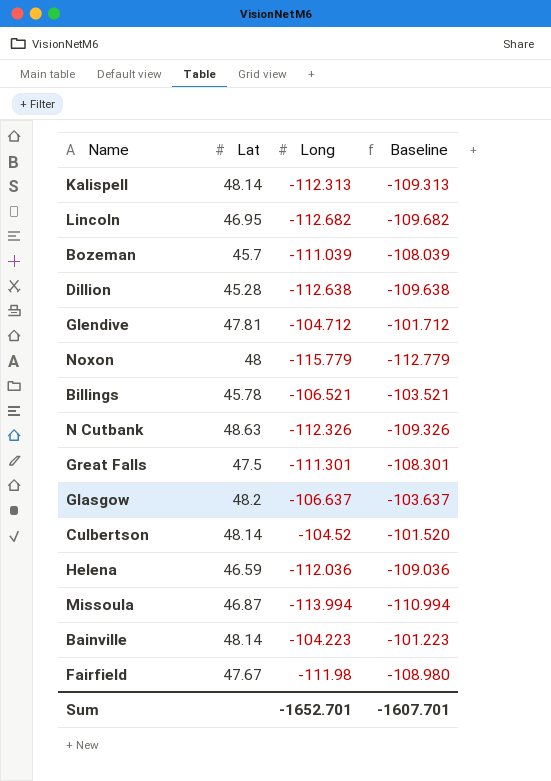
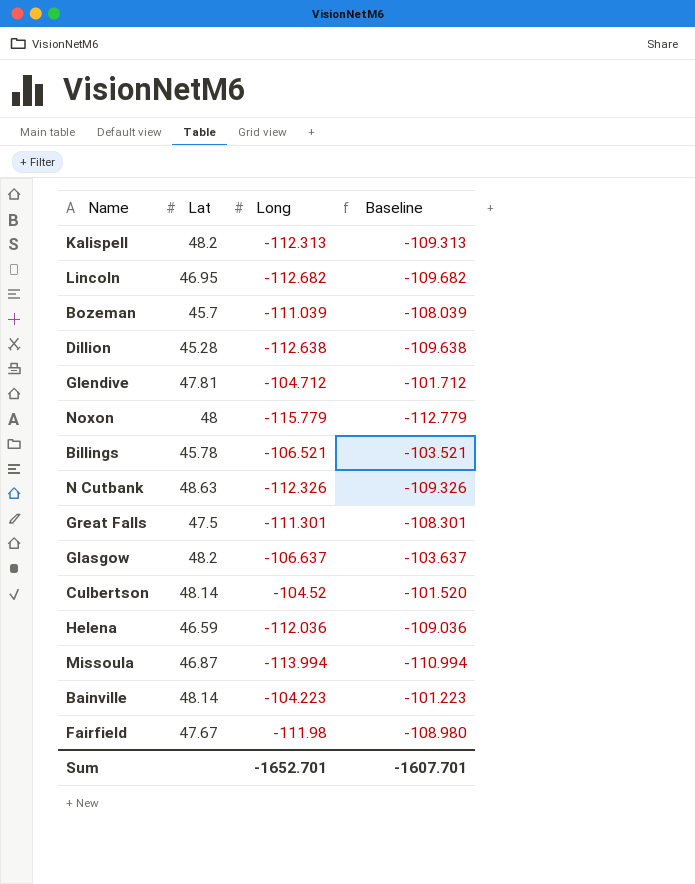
Kalispell | Lat: 48.14 -> 48.2

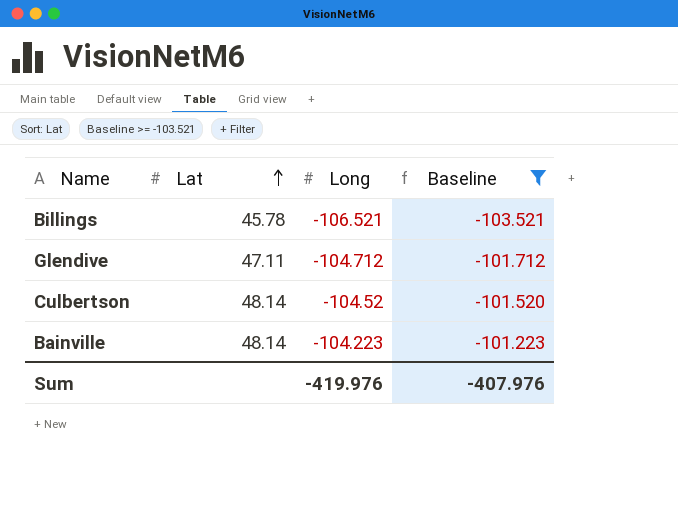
filter: none -> Baseline >= -103.521
row order: none -> Lat ascending
Glendive | Lat: 47.81 -> 47.11
Sum | Long: -1652.701 -> -419.976
Sum | Baseline: -1607.701 -> -407.976

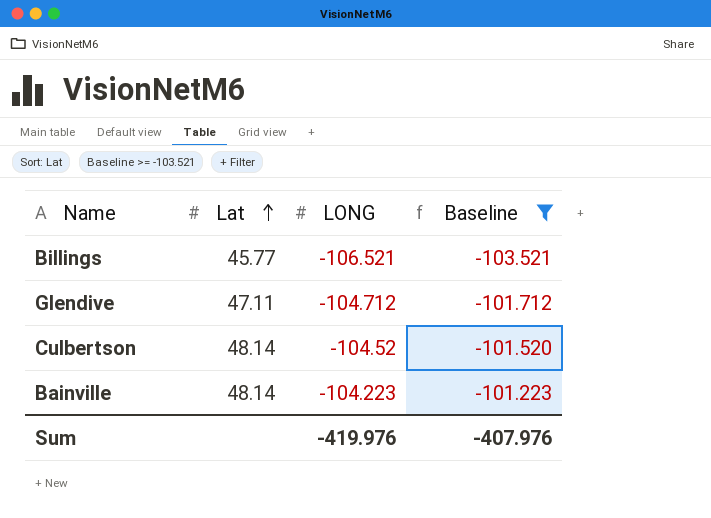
column name: Long -> LONG
Billings | Lat: 45.78 -> 45.77

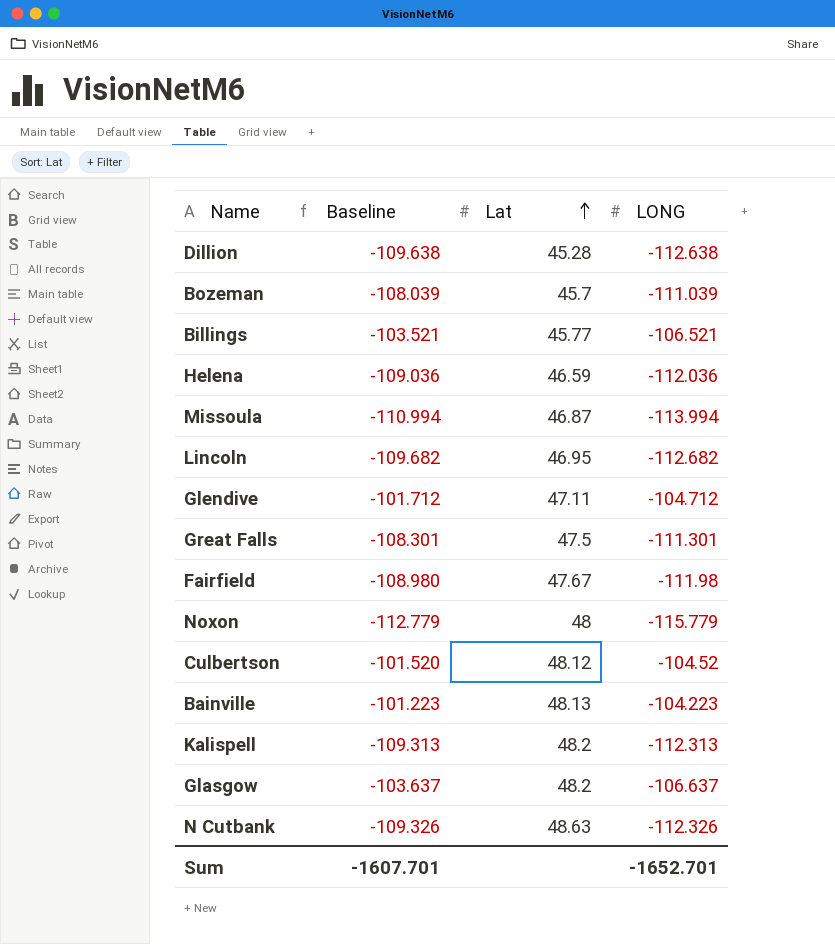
filter: Baseline >= -103.521 -> none
column Baseline | position: 4 -> 2
Culbertson | Lat: 48.14 -> 48.12
Bainville | Lat: 48.14 -> 48.13
Sum | Baseline: -407.976 -> -1607.701
Sum | LONG: -419.976 -> -1652.701

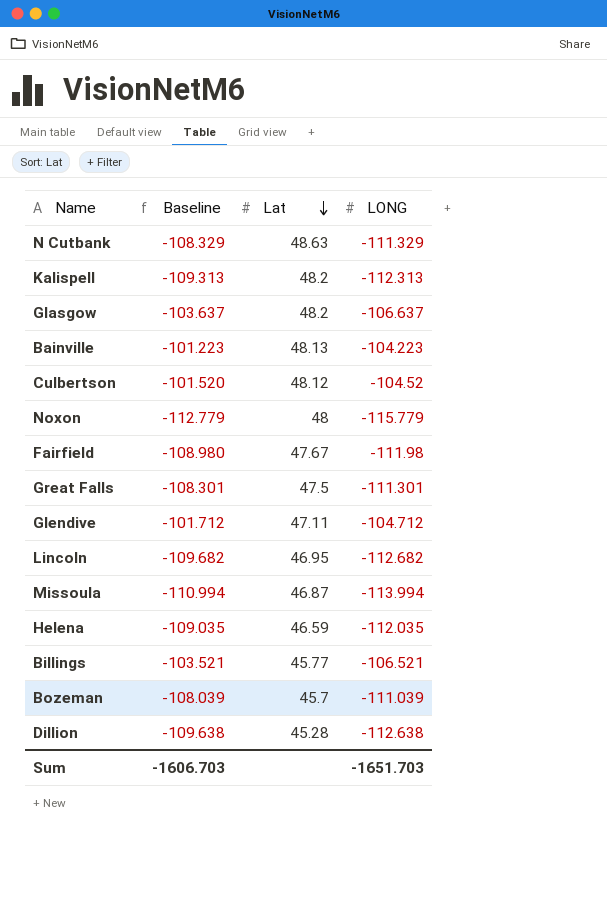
row order: Lat ascending -> Lat descending
N Cutbank | Baseline: -109.326 -> -108.329
N Cutbank | LONG: -112.326 -> -111.329
Helena | Baseline: -109.036 -> -109.035
Helena | LONG: -112.036 -> -112.035
Sum | Baseline: -1607.701 -> -1606.703
Sum | LONG: -1652.701 -> -1651.703

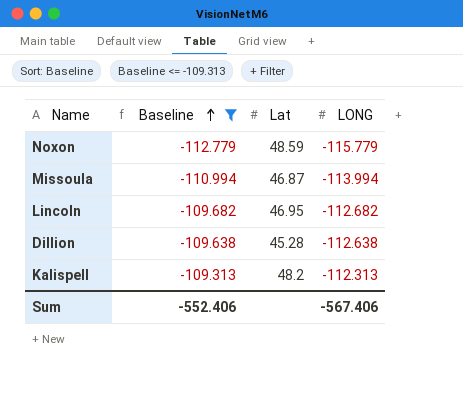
filter: none -> Baseline <= -109.313
row order: Lat descending -> Baseline ascending
Noxon | Lat: 48 -> 48.59
Sum | Baseline: -1606.703 -> -552.406
Sum | LONG: -1651.703 -> -567.406

